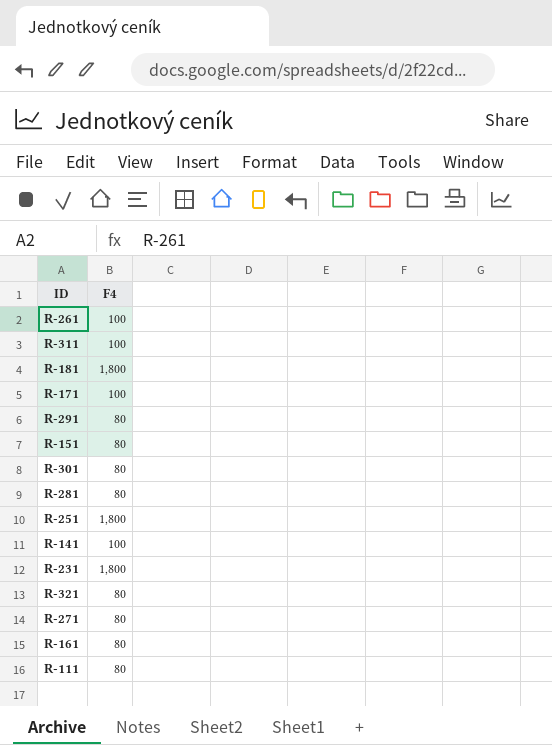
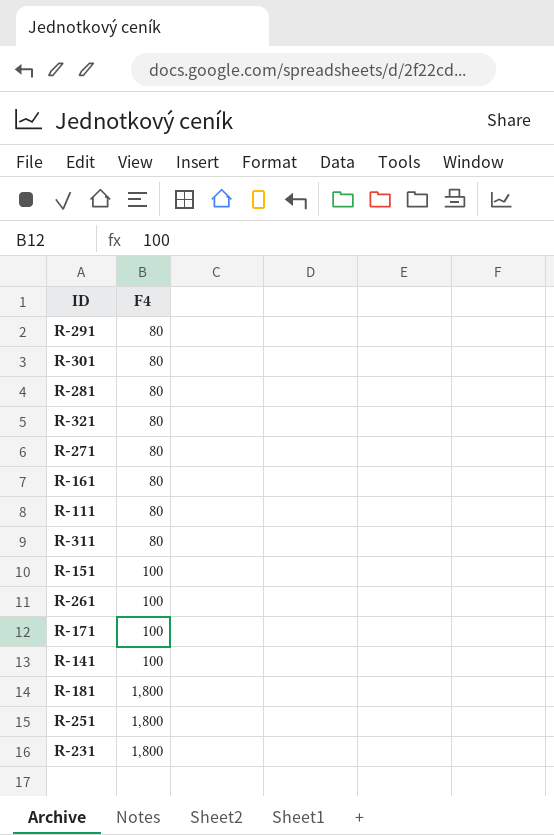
row order: none -> F4 ascending
R-311 | F4: 100 -> 80
R-151 | F4: 80 -> 100

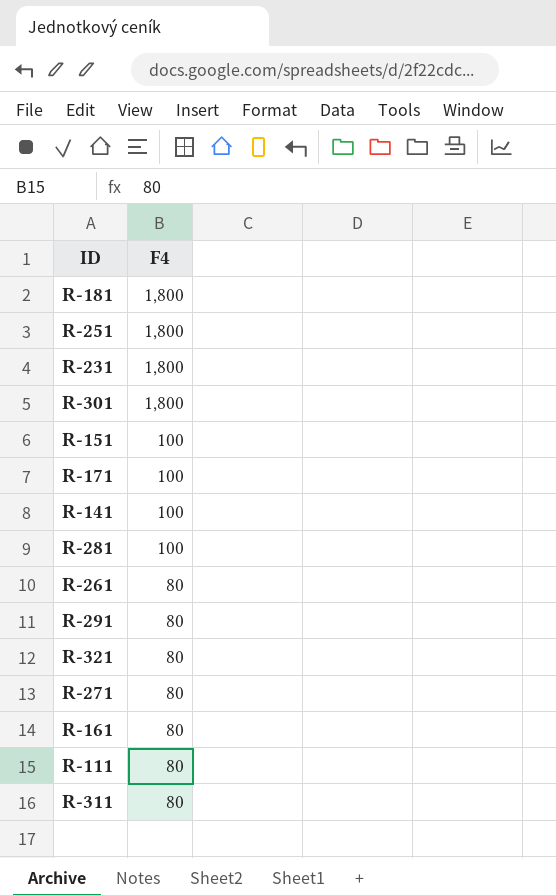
row order: F4 ascending -> F4 descending
R-301 | F4: 80 -> 1,800
R-281 | F4: 80 -> 100
R-261 | F4: 100 -> 80

